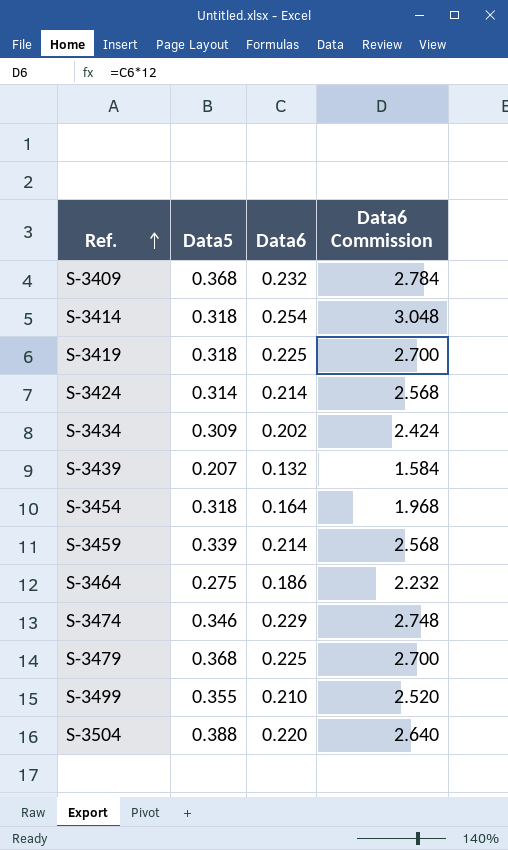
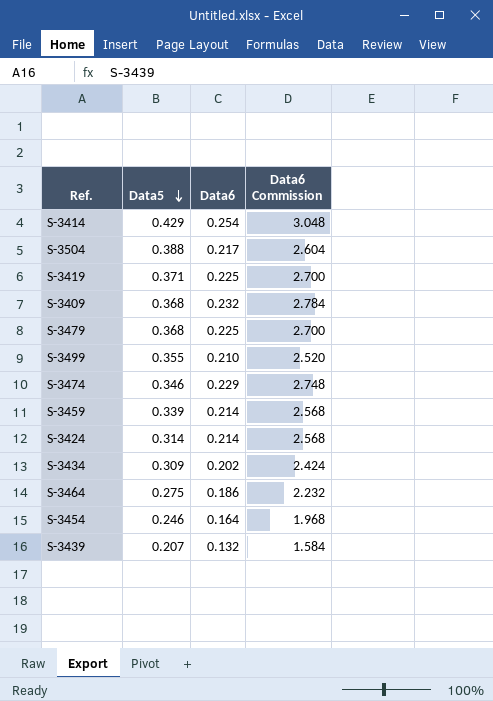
row order: Ref. ascending -> Data5 descending
S-3414 | Data5: 0.318 -> 0.429
S-3504 | Data6: 0.220 -> 0.217
S-3504 | Data6 Commission: 2.640 -> 2.604
S-3419 | Data5: 0.318 -> 0.371
S-3454 | Data5: 0.318 -> 0.246

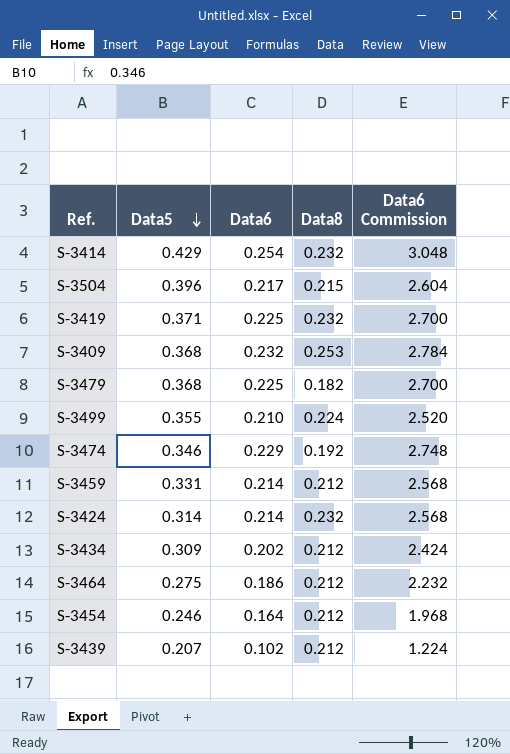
column Data8 | position: none -> 4
S-3504 | Data5: 0.388 -> 0.396
S-3459 | Data5: 0.339 -> 0.331
S-3439 | Data6: 0.132 -> 0.102
S-3439 | Data6 Commission: 1.584 -> 1.224

